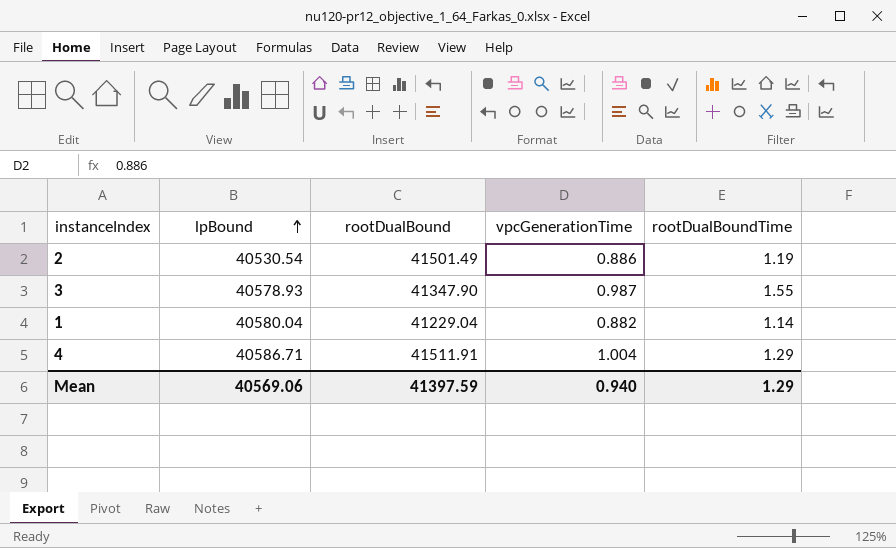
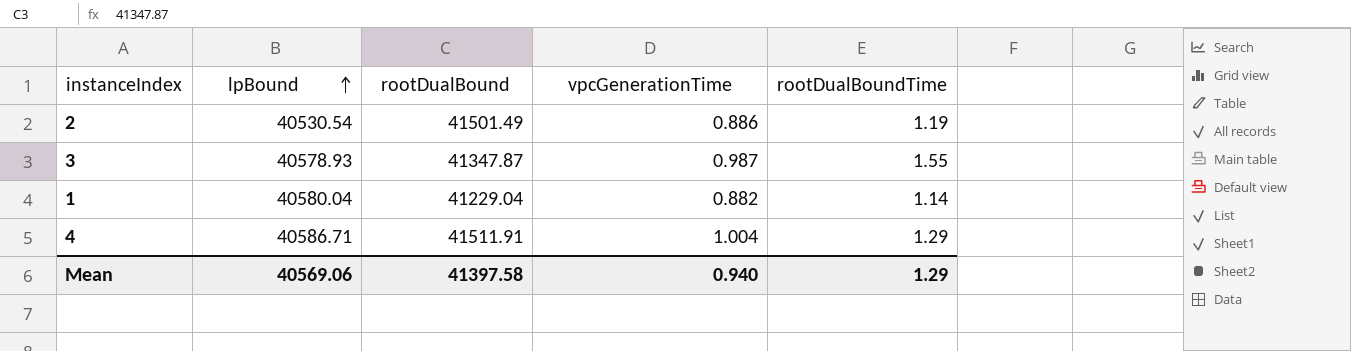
3 | rootDualBound: 41347.90 -> 41347.87
Mean | rootDualBound: 41397.59 -> 41397.58

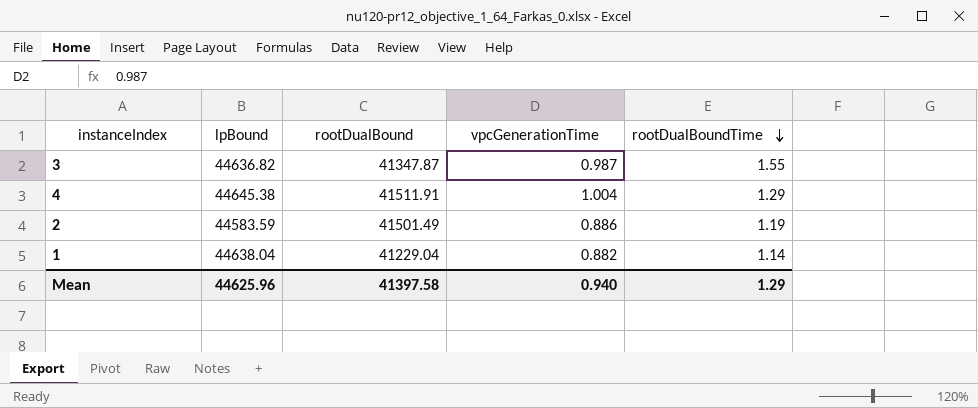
row order: lpBound ascending -> rootDualBoundTime descending
3 | lpBound: 40578.93 -> 44636.82
4 | lpBound: 40586.71 -> 44645.38
2 | lpBound: 40530.54 -> 44583.59
1 | lpBound: 40580.04 -> 44638.04
Mean | lpBound: 40569.06 -> 44625.96

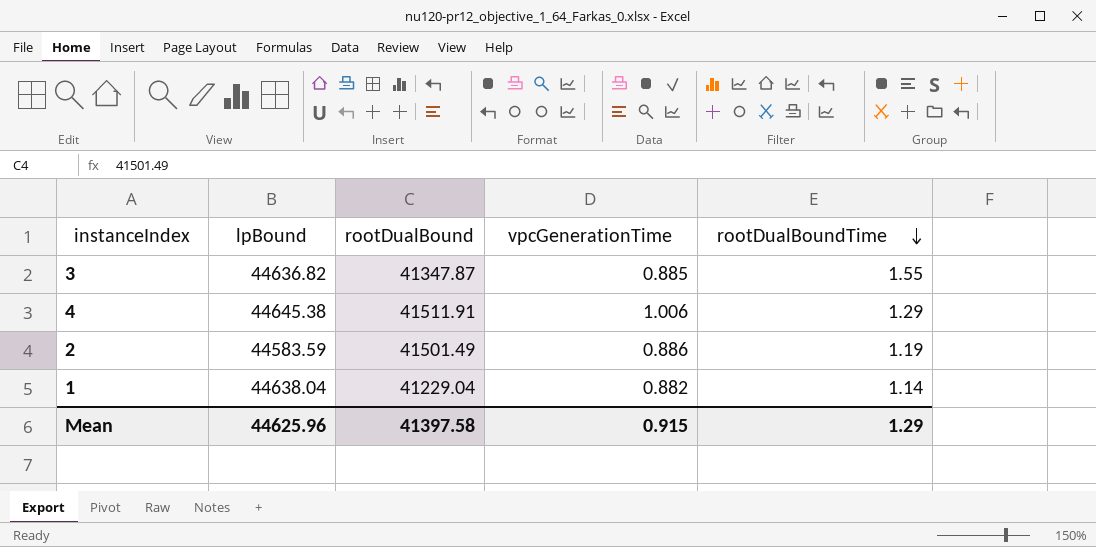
3 | vpcGenerationTime: 0.987 -> 0.885
4 | vpcGenerationTime: 1.004 -> 1.006
Mean | vpcGenerationTime: 0.940 -> 0.915

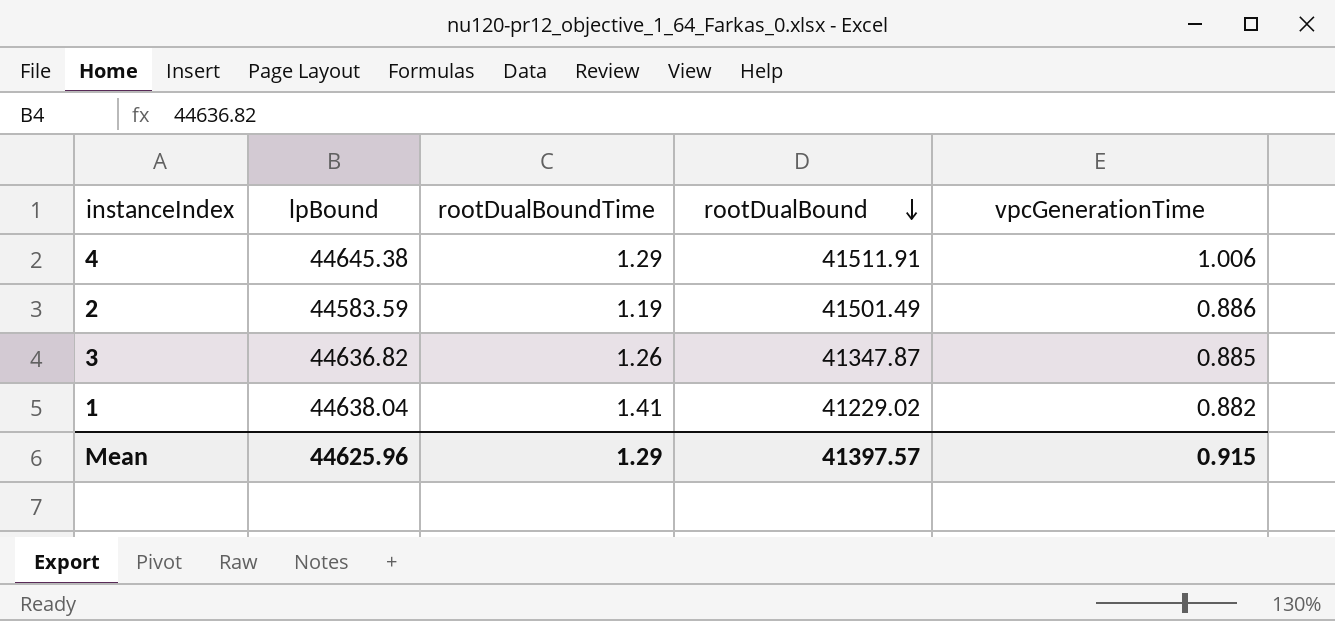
row order: rootDualBoundTime descending -> rootDualBound descending
column rootDualBoundTime | position: 5 -> 3
3 | rootDualBoundTime: 1.55 -> 1.26
1 | rootDualBoundTime: 1.14 -> 1.41
1 | rootDualBound: 41229.04 -> 41229.02
Mean | rootDualBound: 41397.58 -> 41397.57

